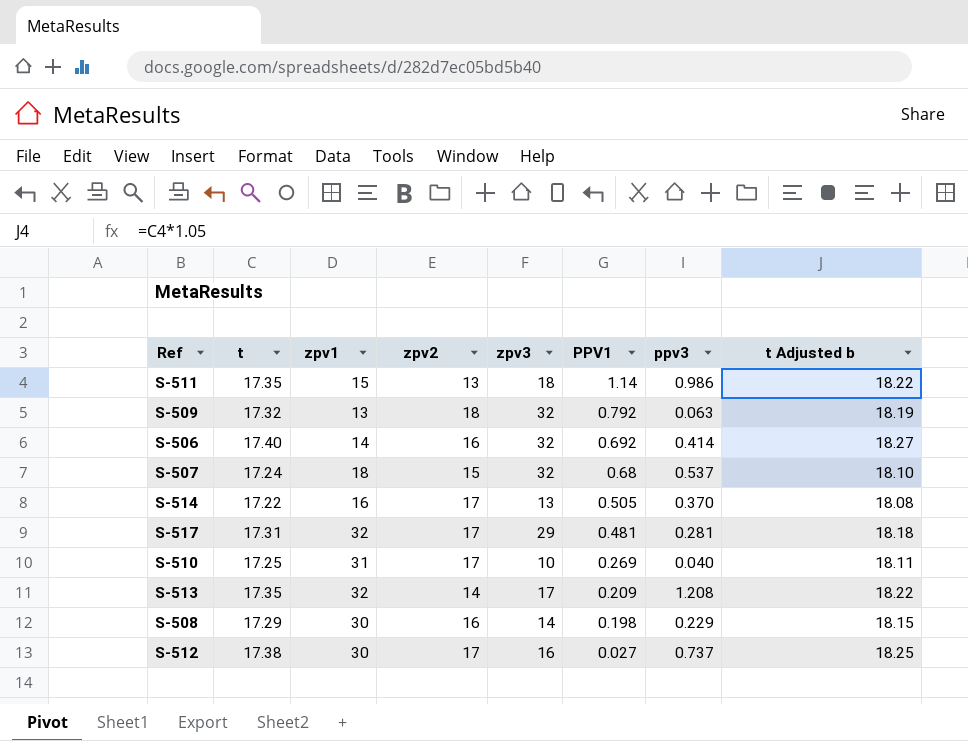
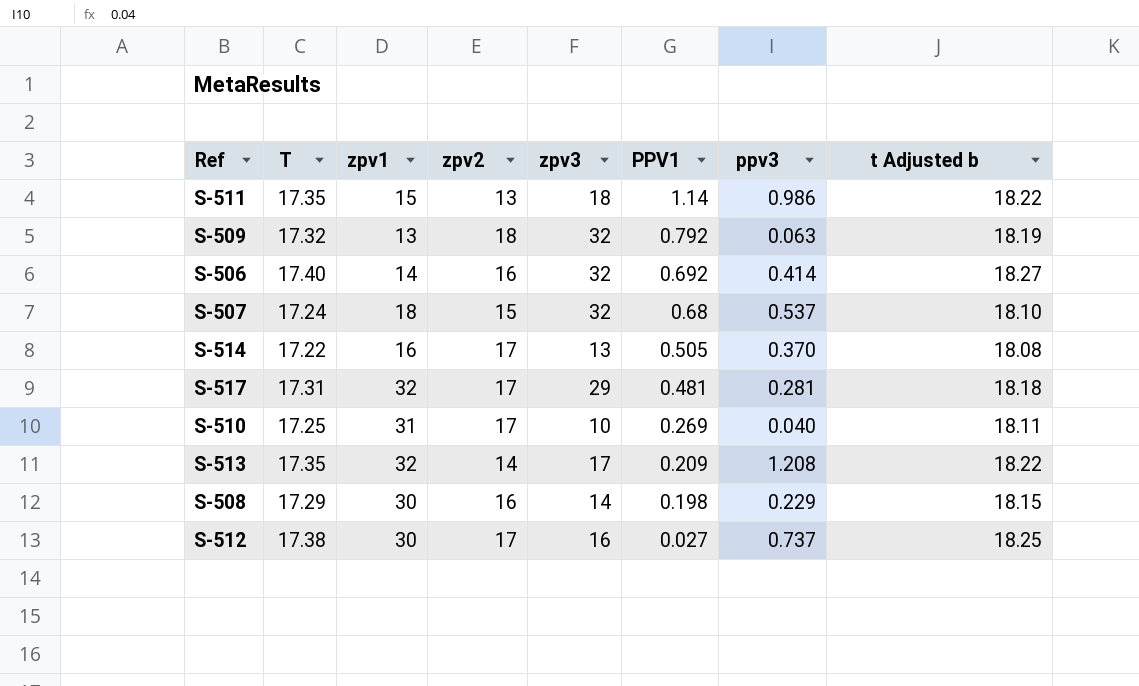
column name: t -> T

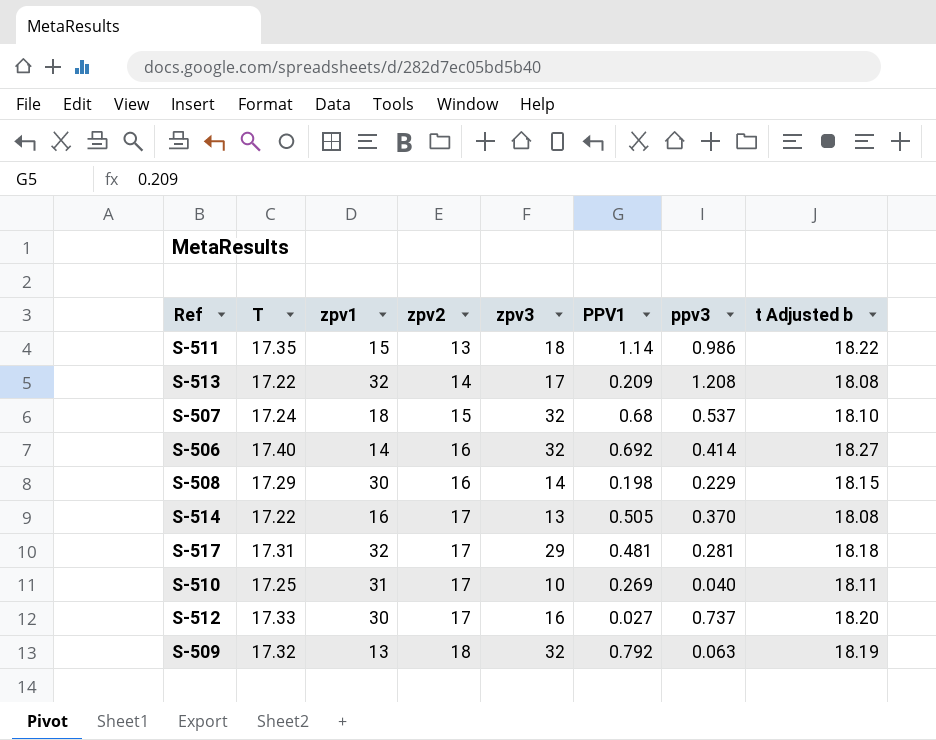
row order: PPV1 descending -> zpv2 ascending
S-513 | T: 17.35 -> 17.22
S-513 | t Adjusted b: 18.22 -> 18.08
S-512 | T: 17.38 -> 17.33
S-512 | t Adjusted b: 18.25 -> 18.20

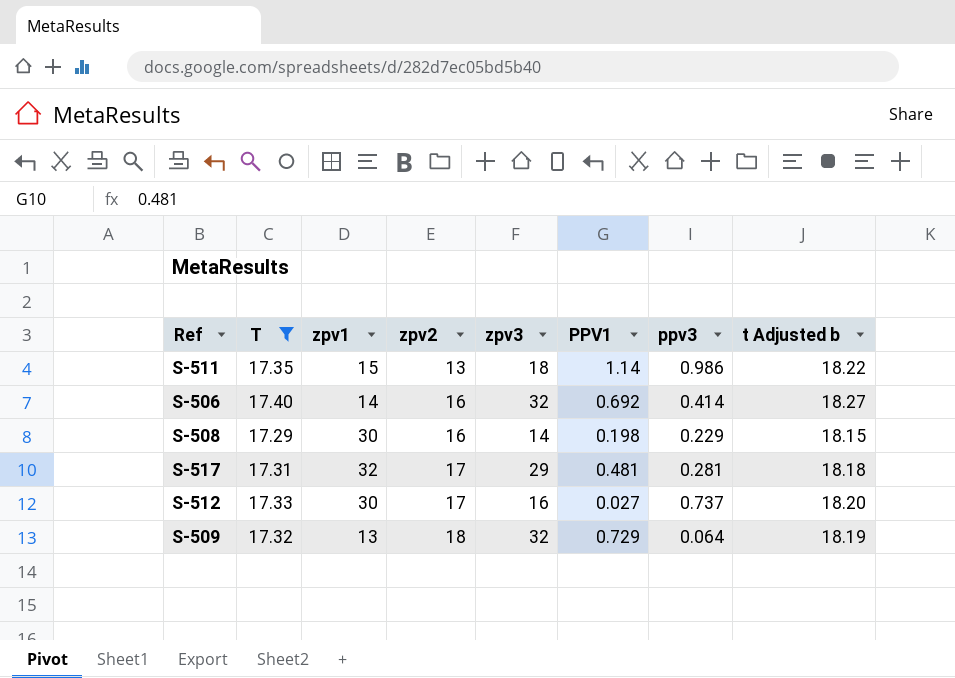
filter: none -> T >= 17.29
S-509 | PPV1: 0.792 -> 0.729
S-509 | ppv3: 0.063 -> 0.064

